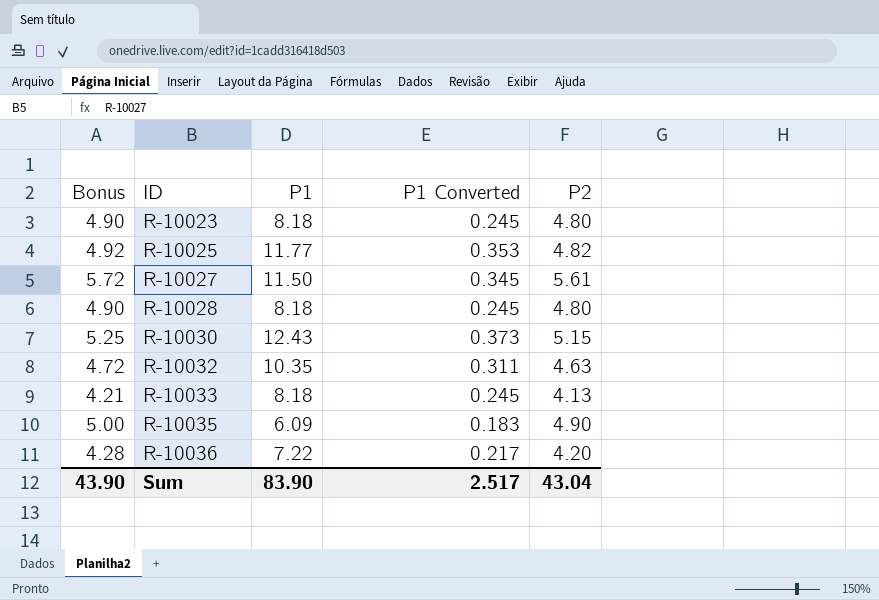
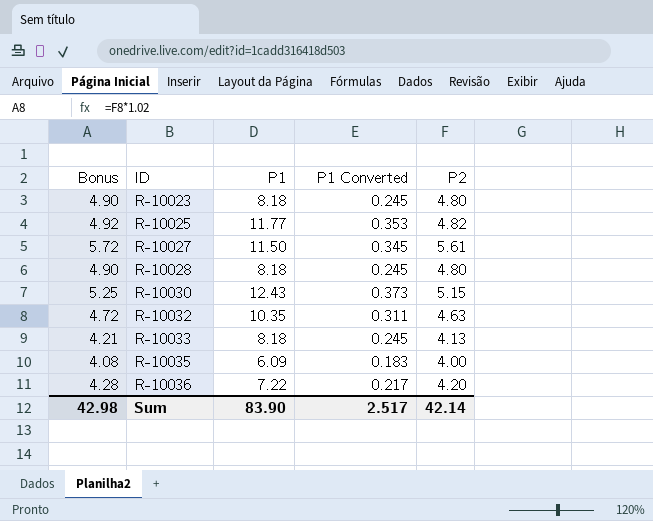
R-10035 | Bonus: 5.00 -> 4.08
R-10035 | P2: 4.90 -> 4.00
Sum | Bonus: 43.90 -> 42.98
Sum | P2: 43.04 -> 42.14

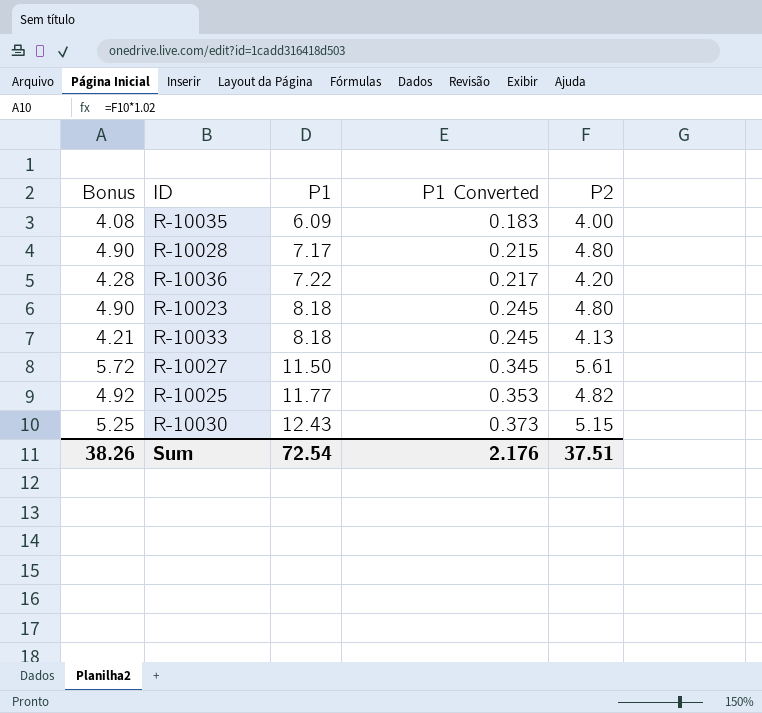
row order: ID ascending -> P1 ascending
row R-10032: 4.72 | 10.35 | 0.311 | 4.63 -> none
R-10028 | P1: 8.18 -> 7.17
R-10028 | P1 Converted: 0.245 -> 0.215
Sum | Bonus: 42.98 -> 38.26
Sum | P1: 83.90 -> 72.54
Sum | P1 Converted: 2.517 -> 2.176
Sum | P2: 42.14 -> 37.51

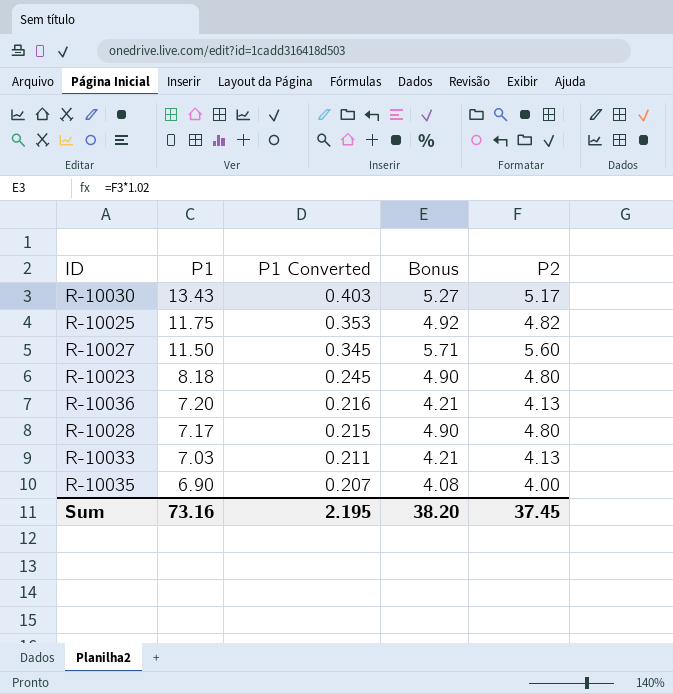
row order: P1 ascending -> P1 descending
column Bonus | position: 1 -> 4
R-10030 | P1: 12.43 -> 13.43
R-10030 | P1 Converted: 0.373 -> 0.403
R-10030 | Bonus: 5.25 -> 5.27
R-10030 | P2: 5.15 -> 5.17
R-10025 | P1: 11.77 -> 11.75
R-10027 | Bonus: 5.72 -> 5.71
R-10027 | P2: 5.61 -> 5.60
R-10036 | P1: 7.22 -> 7.20
R-10036 | P1 Converted: 0.217 -> 0.216
R-10036 | Bonus: 4.28 -> 4.21
R-10036 | P2: 4.20 -> 4.13
R-10033 | P1: 8.18 -> 7.03
R-10033 | P1 Converted: 0.245 -> 0.211
R-10035 | P1: 6.09 -> 6.90
R-10035 | P1 Converted: 0.183 -> 0.207
Sum | P1: 72.54 -> 73.16
Sum | P1 Converted: 2.176 -> 2.195
Sum | Bonus: 38.26 -> 38.20
Sum | P2: 37.51 -> 37.45

